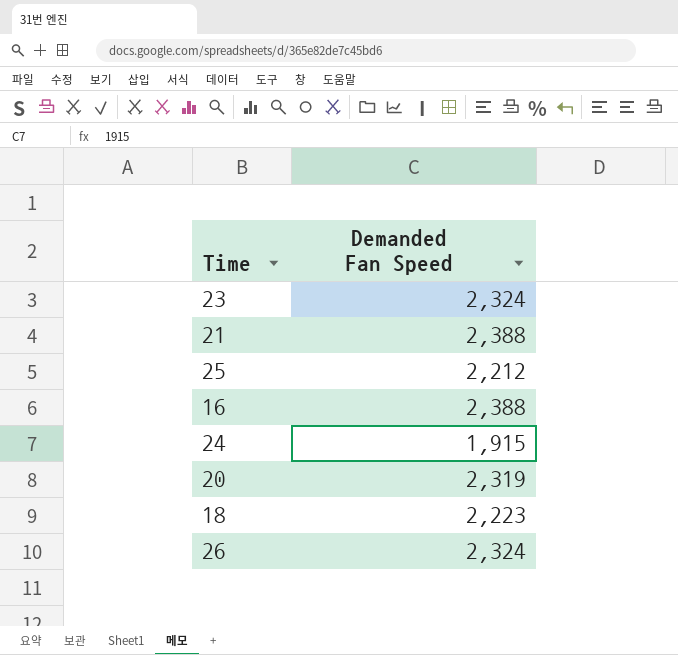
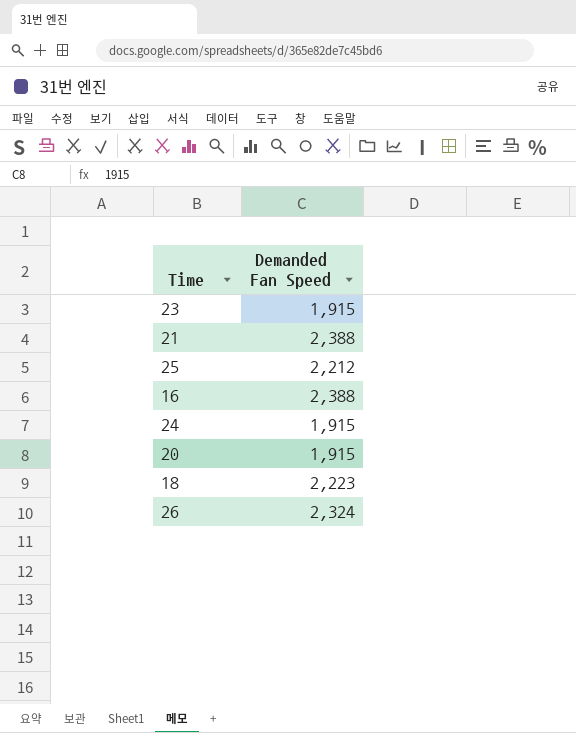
23 | Demanded Fan Speed: 2,324 -> 1,915
20 | Demanded Fan Speed: 2,319 -> 1,915

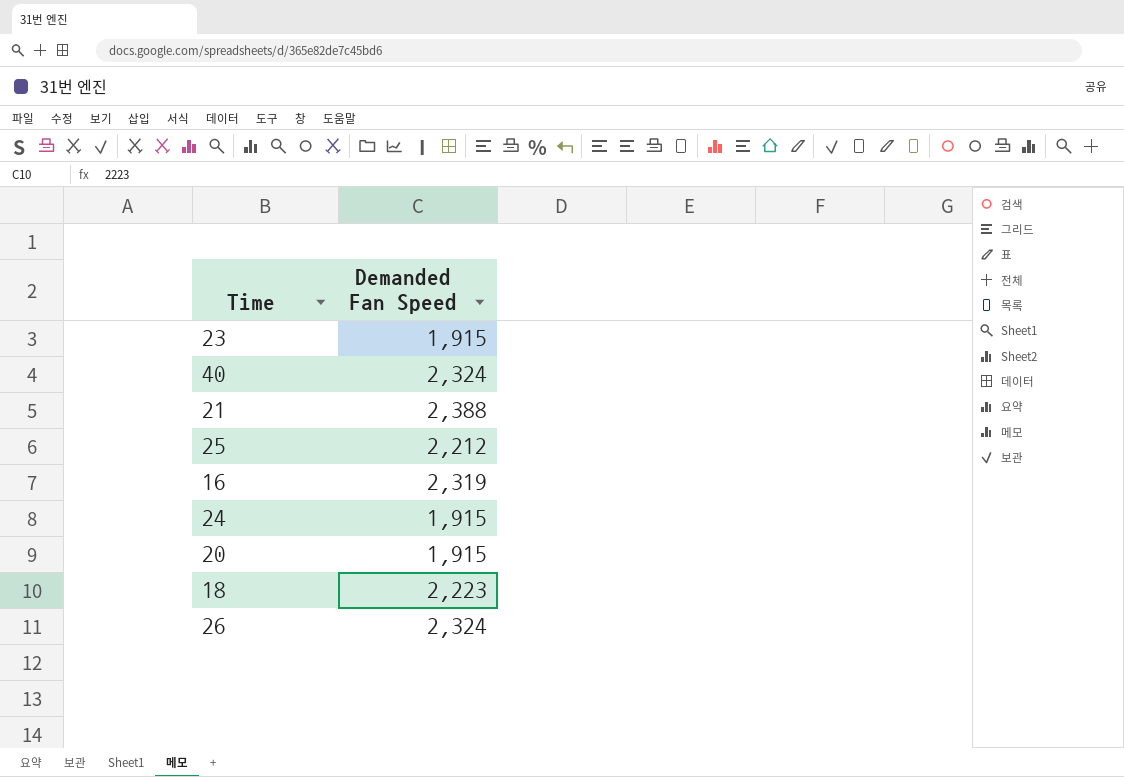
row 40: none -> 2,324
16 | Demanded Fan Speed: 2,388 -> 2,319

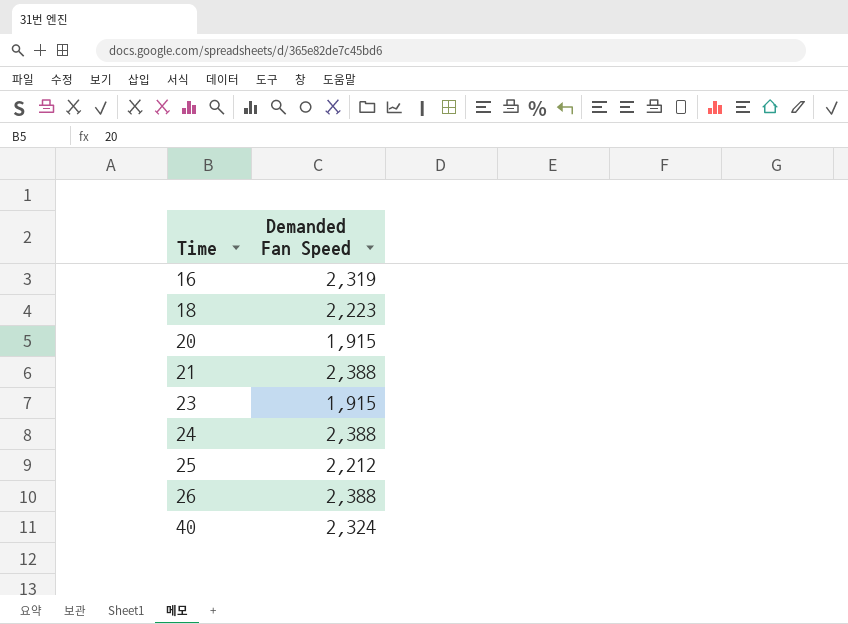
row order: none -> Time ascending
24 | Demanded Fan Speed: 1,915 -> 2,388
26 | Demanded Fan Speed: 2,324 -> 2,388

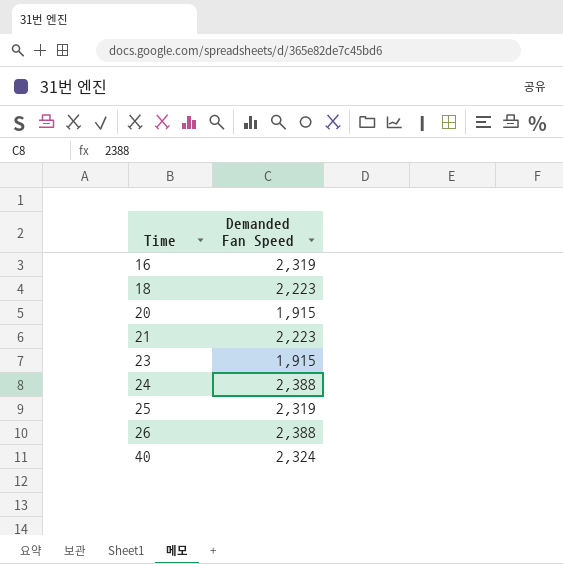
21 | Demanded Fan Speed: 2,388 -> 2,223
25 | Demanded Fan Speed: 2,212 -> 2,319

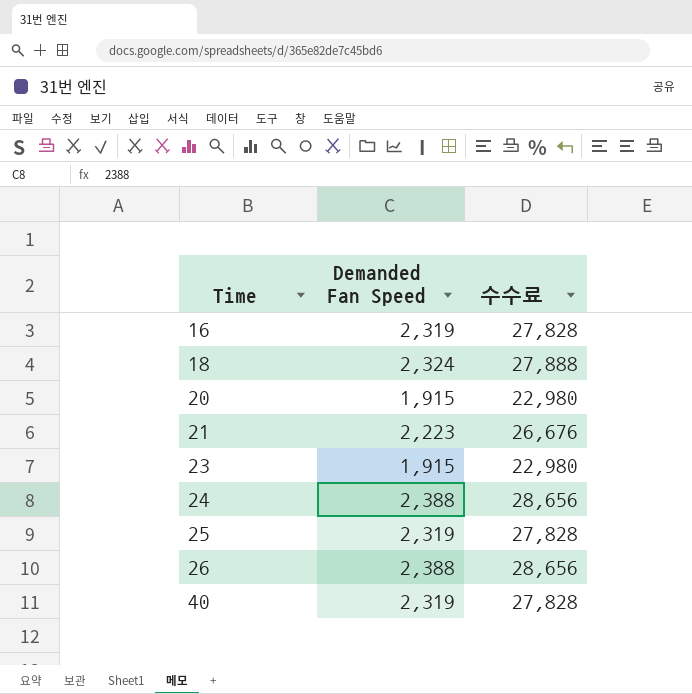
column 수수료 | formula: none -> [Demanded Fan Speed] * 12
18 | Demanded Fan Speed: 2,223 -> 2,324
40 | Demanded Fan Speed: 2,324 -> 2,319

